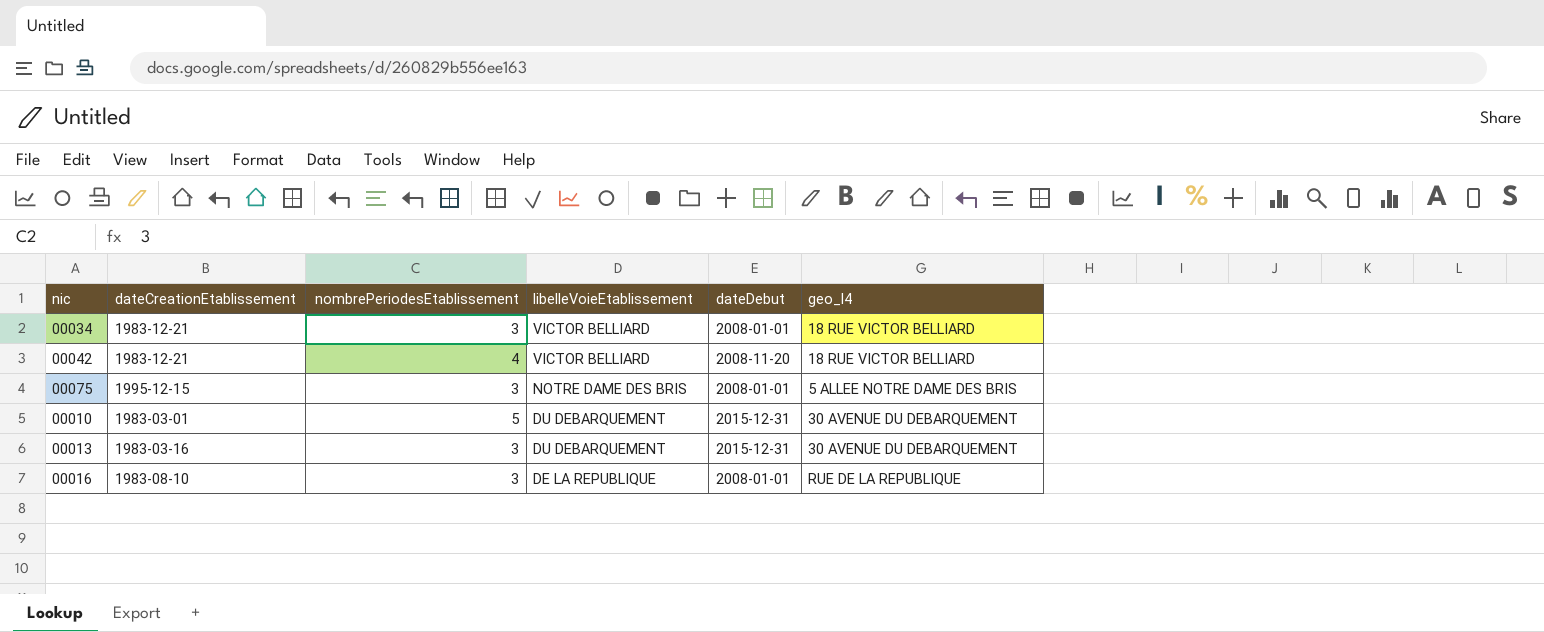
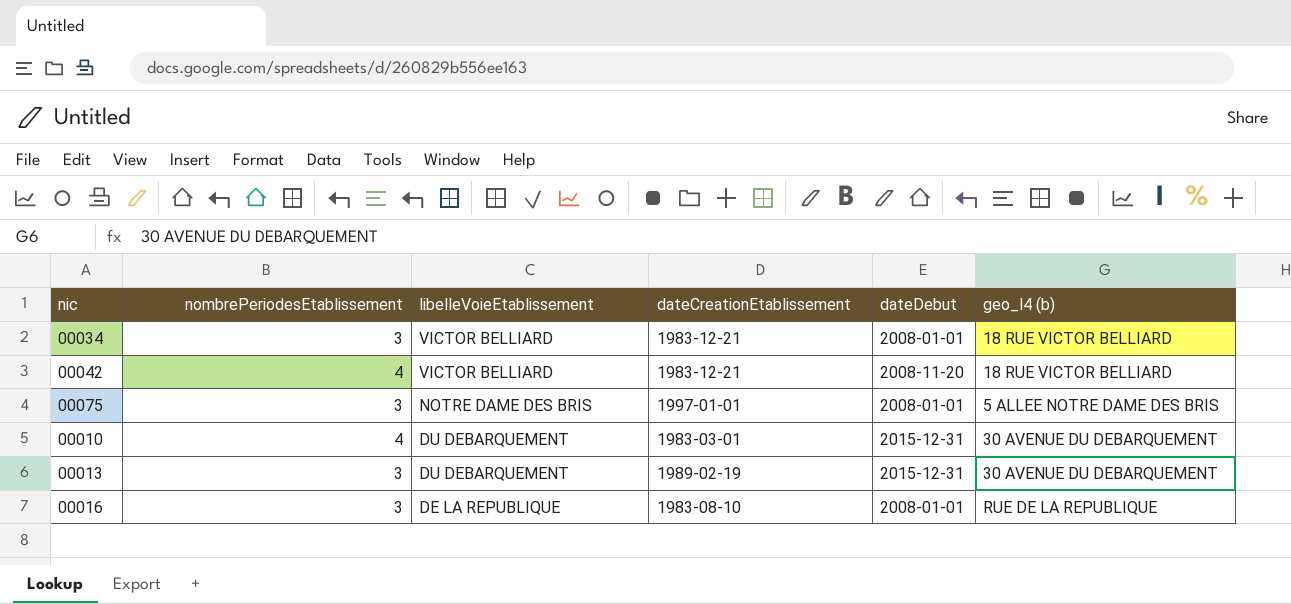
column dateCreationEtablissement | position: 2 -> 4
column name: geo_l4 -> geo_l4 (b)
00075 | dateCreationEtablissement: 1995-12-15 -> 1997-01-01
00010 | nombrePeriodesEtablissement: 5 -> 4
00013 | dateCreationEtablissement: 1983-03-16 -> 1989-02-19

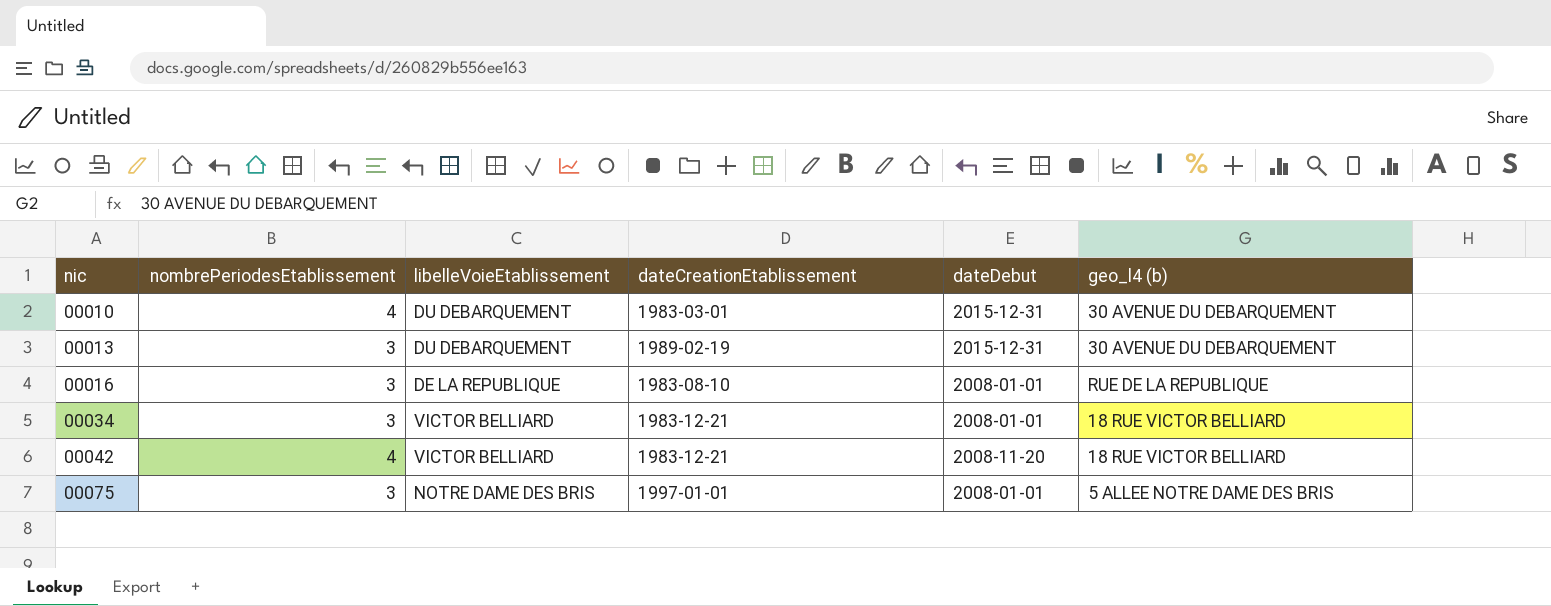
row order: libelleVoieEtablissement descending -> nic ascending

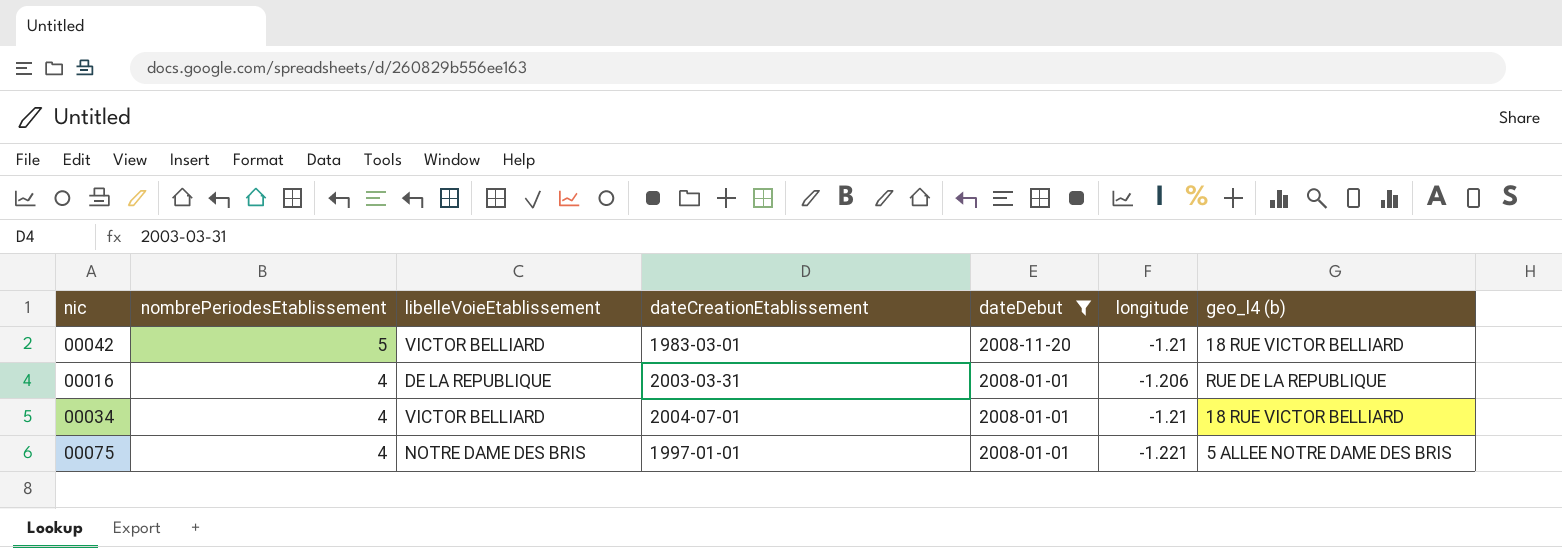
filter: none -> dateDebut != 2015-12-31
row order: nic ascending -> nombrePeriodesEtablissement descending
column longitude | position: none -> 6
00042 | nombrePeriodesEtablissement: 4 -> 5
00042 | dateCreationEtablissement: 1983-12-21 -> 1983-03-01
00016 | nombrePeriodesEtablissement: 3 -> 4
00016 | dateCreationEtablissement: 1983-08-10 -> 2003-03-31
00034 | nombrePeriodesEtablissement: 3 -> 4
00034 | dateCreationEtablissement: 1983-12-21 -> 2004-07-01
00075 | nombrePeriodesEtablissement: 3 -> 4

